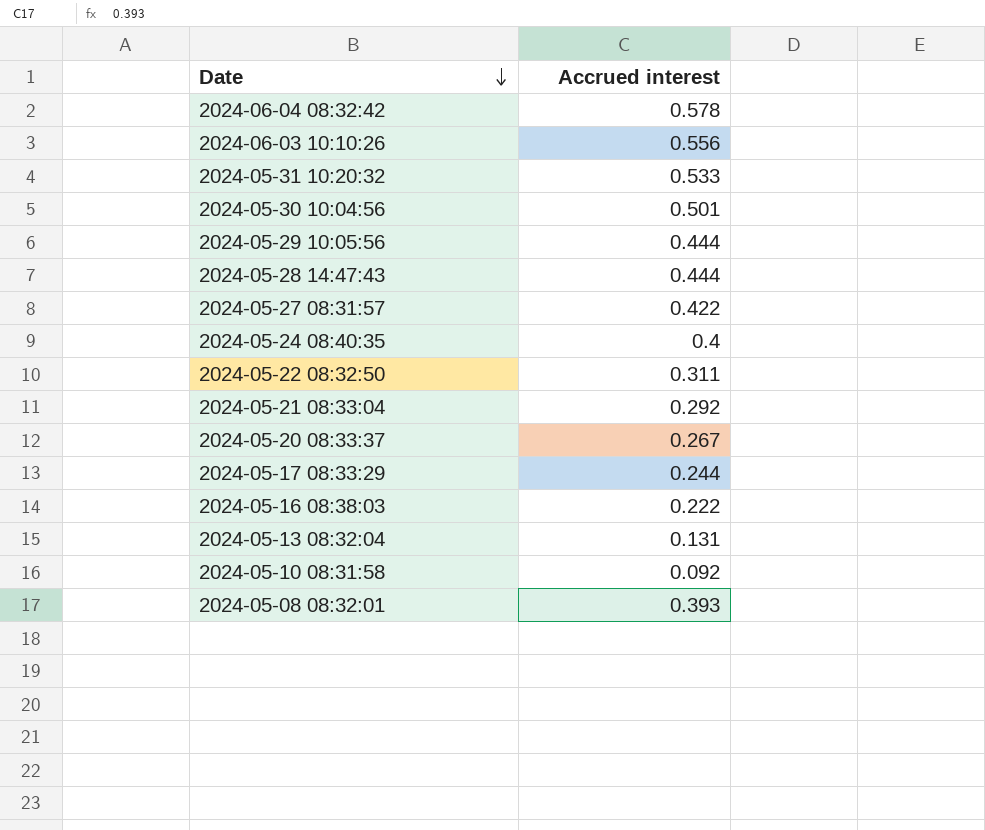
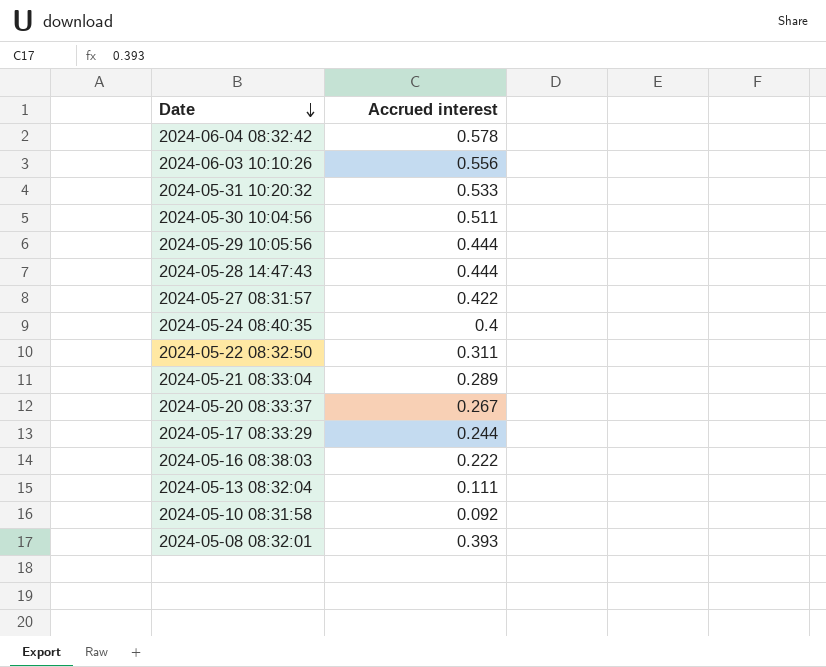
2024-05-30 10:04:56 | Accrued interest: 0.501 -> 0.511
2024-05-21 08:33:04 | Accrued interest: 0.292 -> 0.289
2024-05-13 08:32:04 | Accrued interest: 0.131 -> 0.111

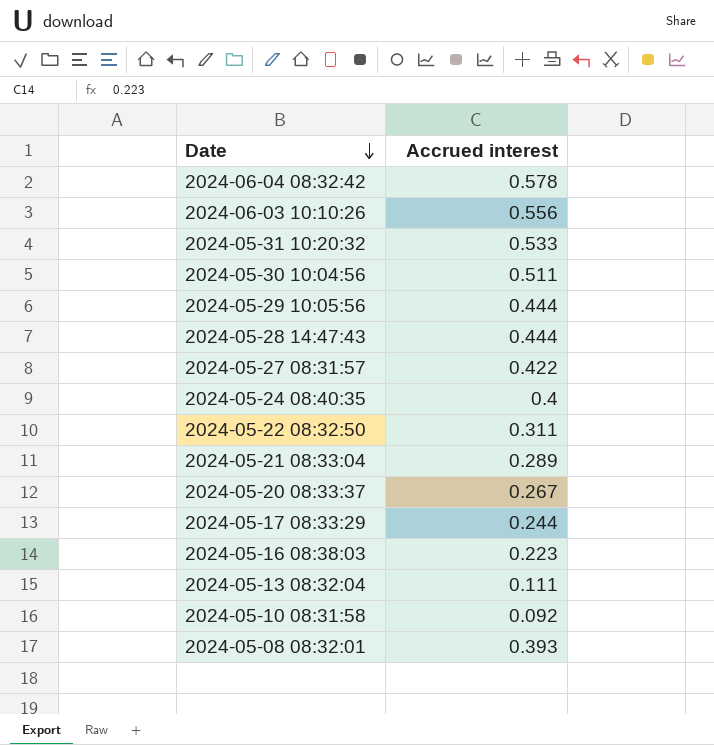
2024-05-16 08:38:03 | Accrued interest: 0.222 -> 0.223

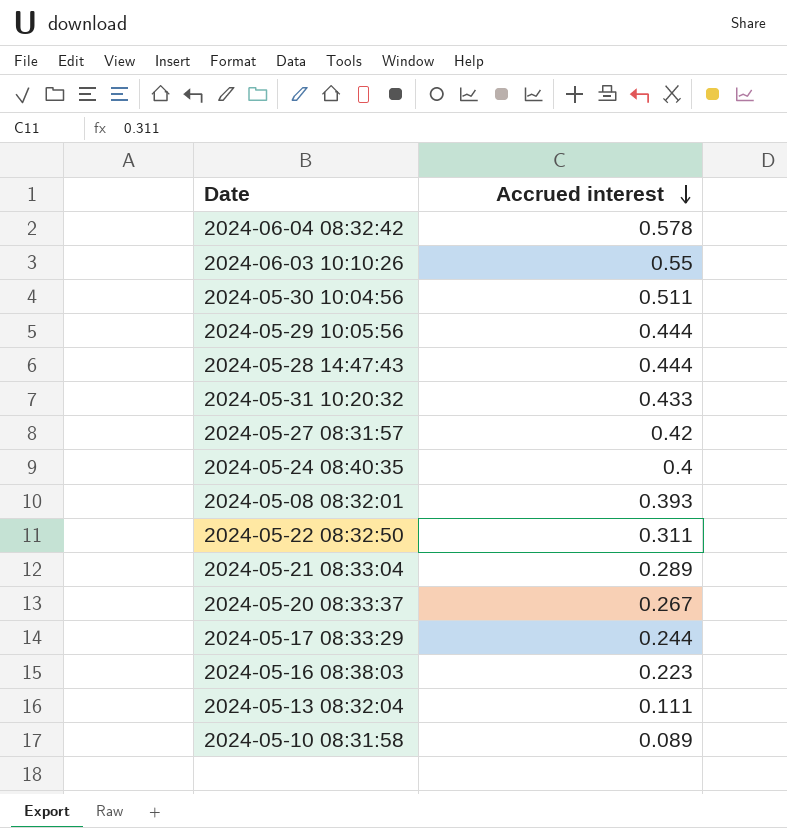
row order: Date descending -> Accrued interest descending
2024-06-03 10:10:26 | Accrued interest: 0.556 -> 0.55
2024-05-31 10:20:32 | Accrued interest: 0.533 -> 0.433
2024-05-27 08:31:57 | Accrued interest: 0.422 -> 0.42
2024-05-10 08:31:58 | Accrued interest: 0.092 -> 0.089

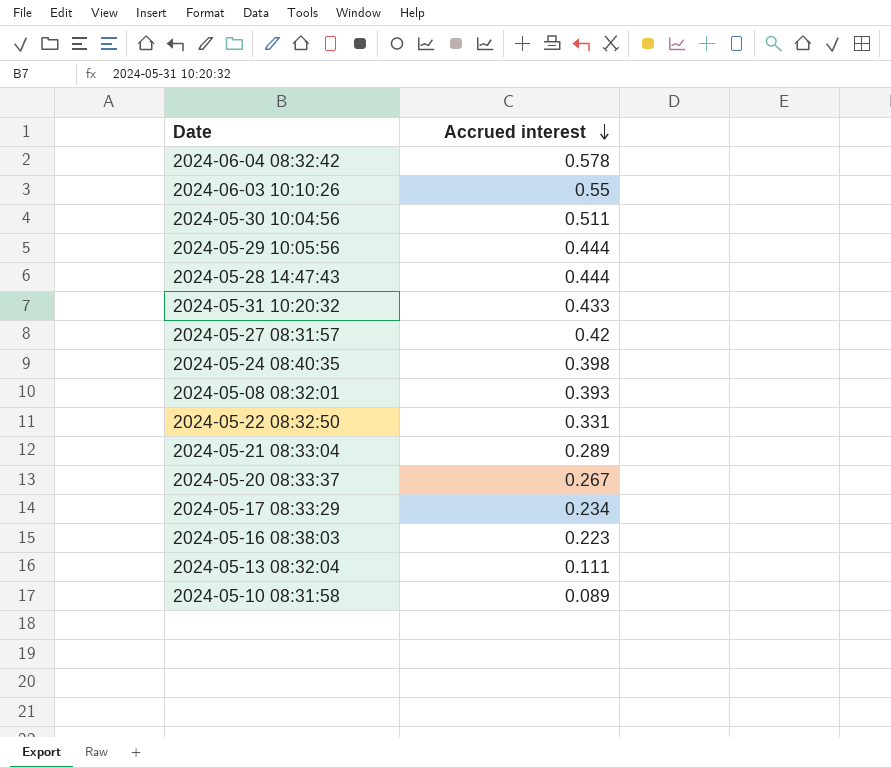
2024-05-24 08:40:35 | Accrued interest: 0.4 -> 0.398
2024-05-22 08:32:50 | Accrued interest: 0.311 -> 0.331
2024-05-17 08:33:29 | Accrued interest: 0.244 -> 0.234

